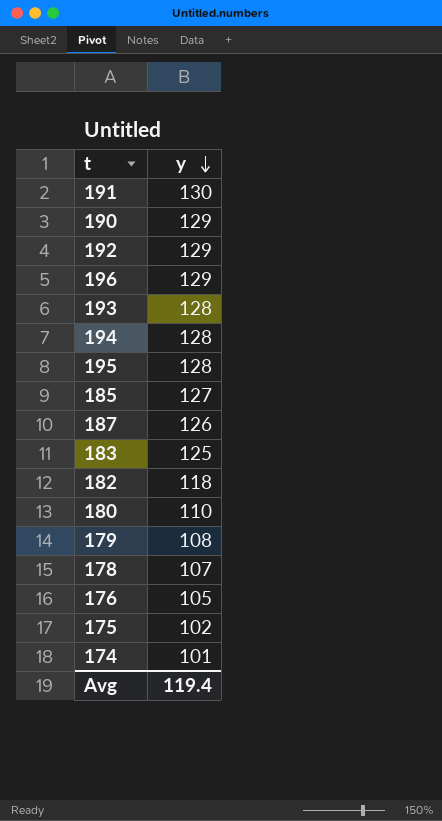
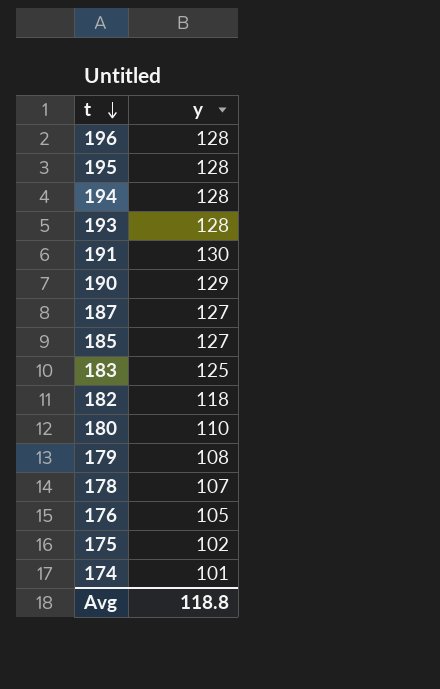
row order: y descending -> t descending
row 192: 129 -> none
196 | y: 129 -> 128
187 | y: 126 -> 127
Avg | y: 119.4 -> 118.8

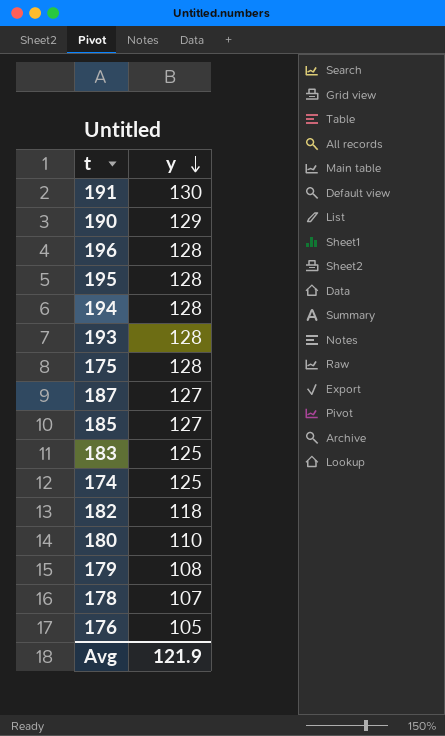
row order: t descending -> y descending
175 | y: 102 -> 128
174 | y: 101 -> 125
Avg | y: 118.8 -> 121.9

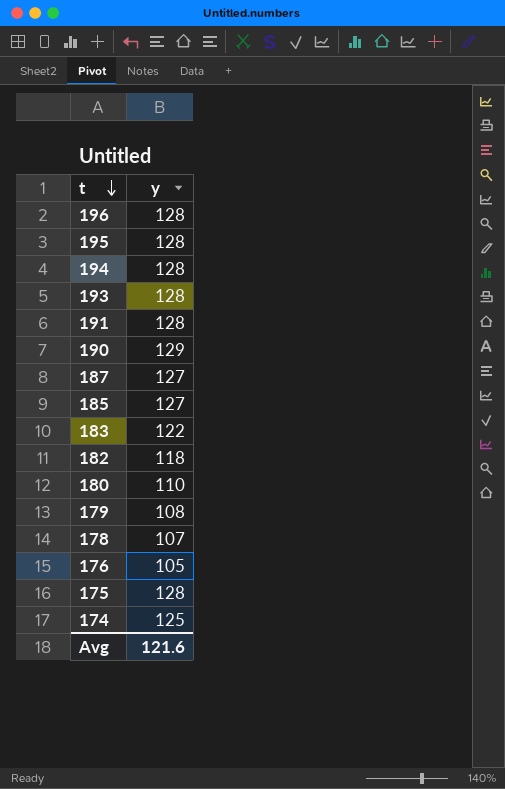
row order: y descending -> t descending
191 | y: 130 -> 128
183 | y: 125 -> 122
Avg | y: 121.9 -> 121.6

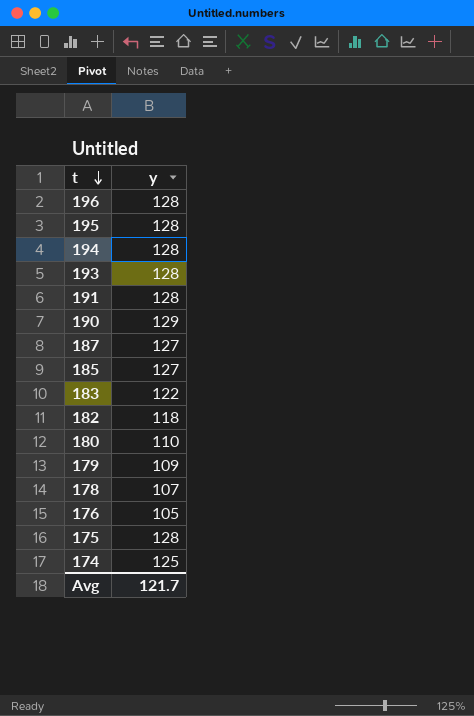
179 | y: 108 -> 109
Avg | y: 121.6 -> 121.7

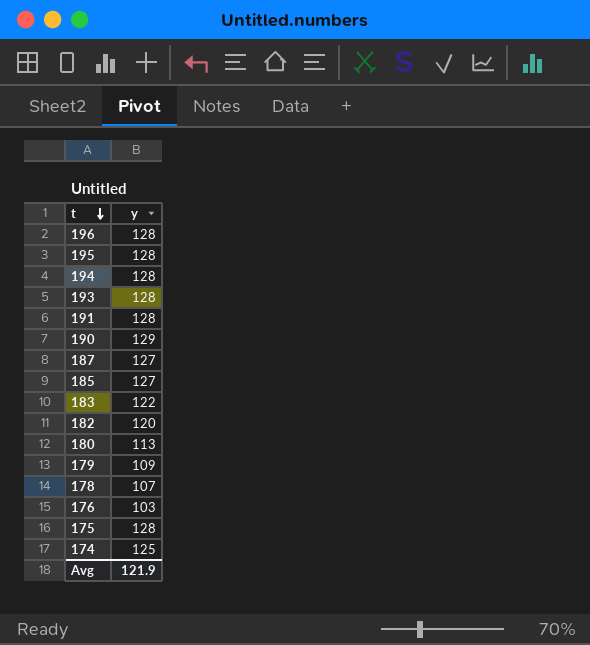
182 | y: 118 -> 120
180 | y: 110 -> 113
176 | y: 105 -> 103
Avg | y: 121.7 -> 121.9

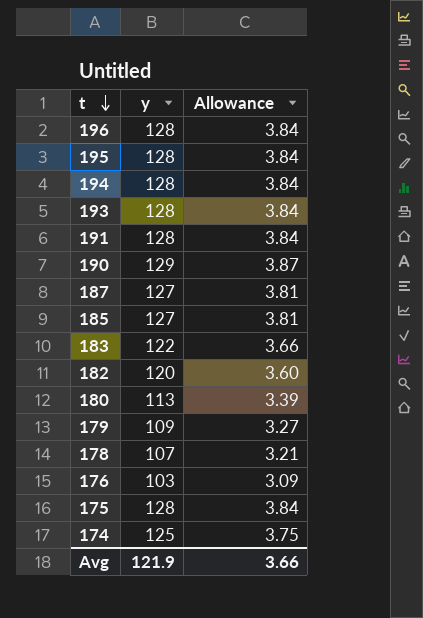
column Allowance | formula: none -> [y] * 0.03

